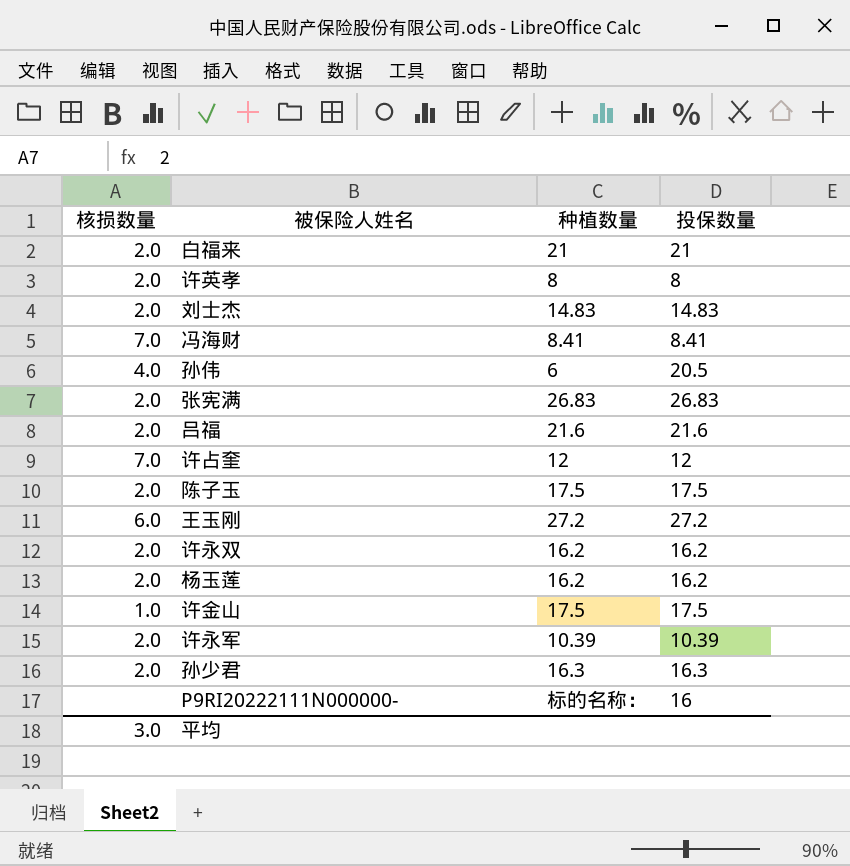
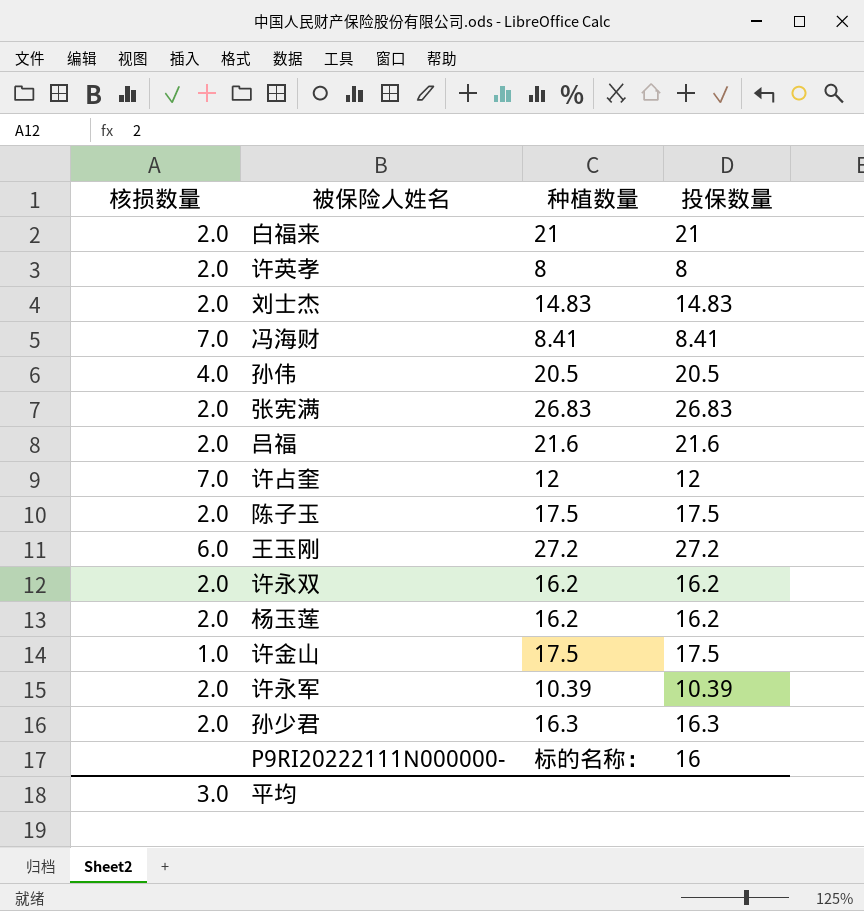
孙伟 | 种植数量: 6 -> 20.5

